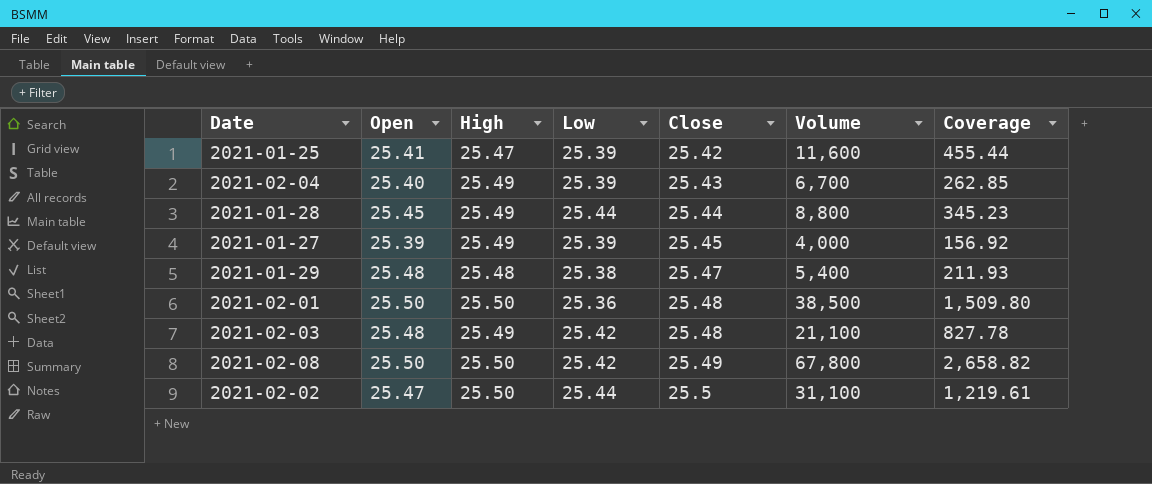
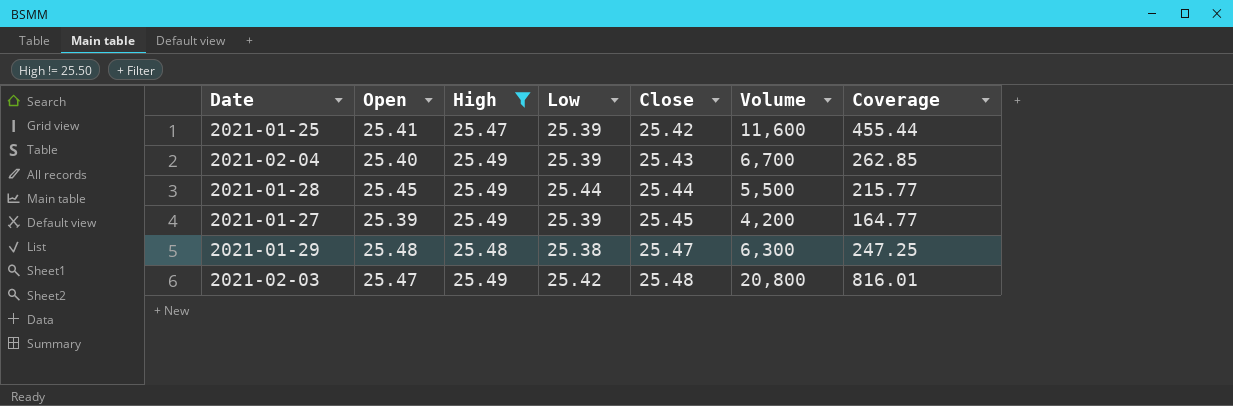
filter: none -> High != 25.50
2021-01-28 | Volume: 8,800 -> 5,500
2021-01-28 | Coverage: 345.23 -> 215.77
2021-01-27 | Volume: 4,000 -> 4,200
2021-01-27 | Coverage: 156.92 -> 164.77
2021-01-29 | Volume: 5,400 -> 6,300
2021-01-29 | Coverage: 211.93 -> 247.25
2021-02-03 | Open: 25.48 -> 25.47
2021-02-03 | Volume: 21,100 -> 20,800
2021-02-03 | Coverage: 827.78 -> 816.01

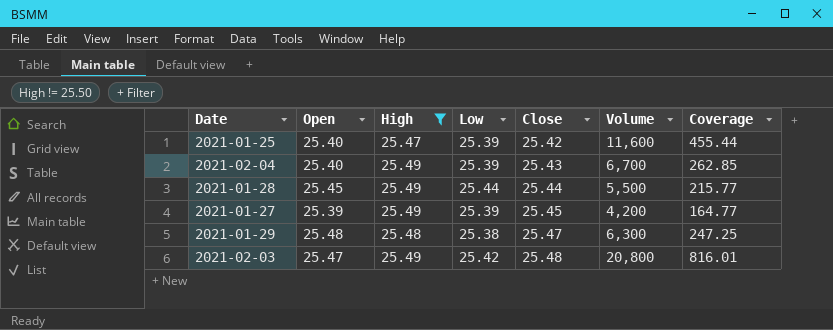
2021-01-25 | Open: 25.41 -> 25.40

